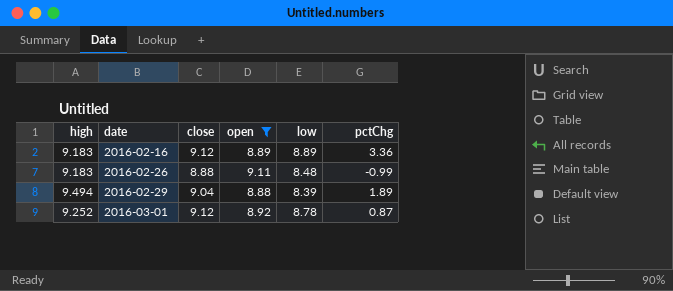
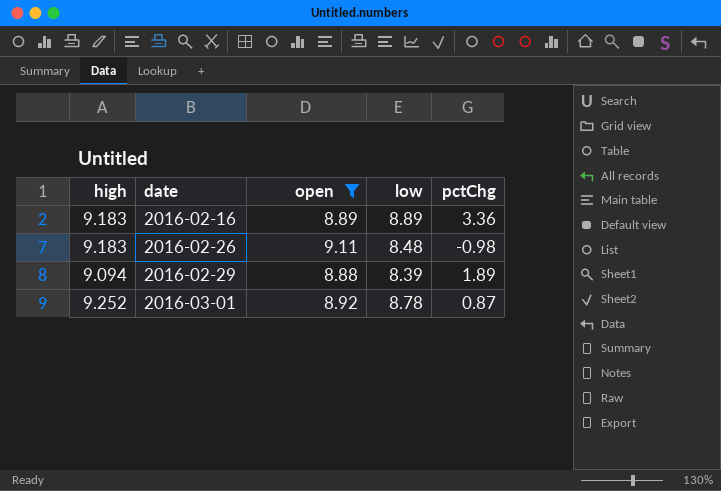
column close | position: 3 -> none
2016-02-26 | pctChg: -0.99 -> -0.98
2016-02-29 | high: 9.494 -> 9.094

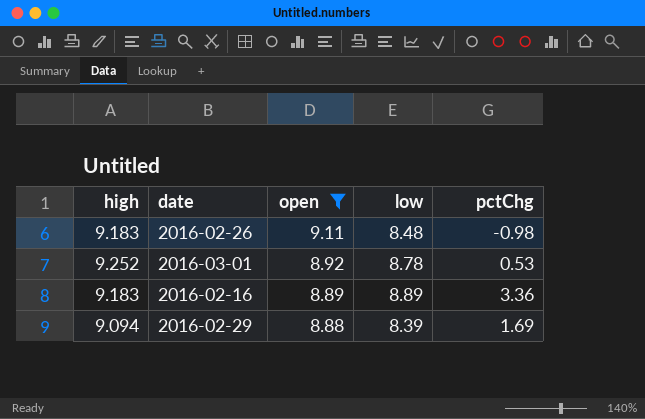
row order: date ascending -> open descending
2016-03-01 | pctChg: 0.87 -> 0.53
2016-02-29 | pctChg: 1.89 -> 1.69

